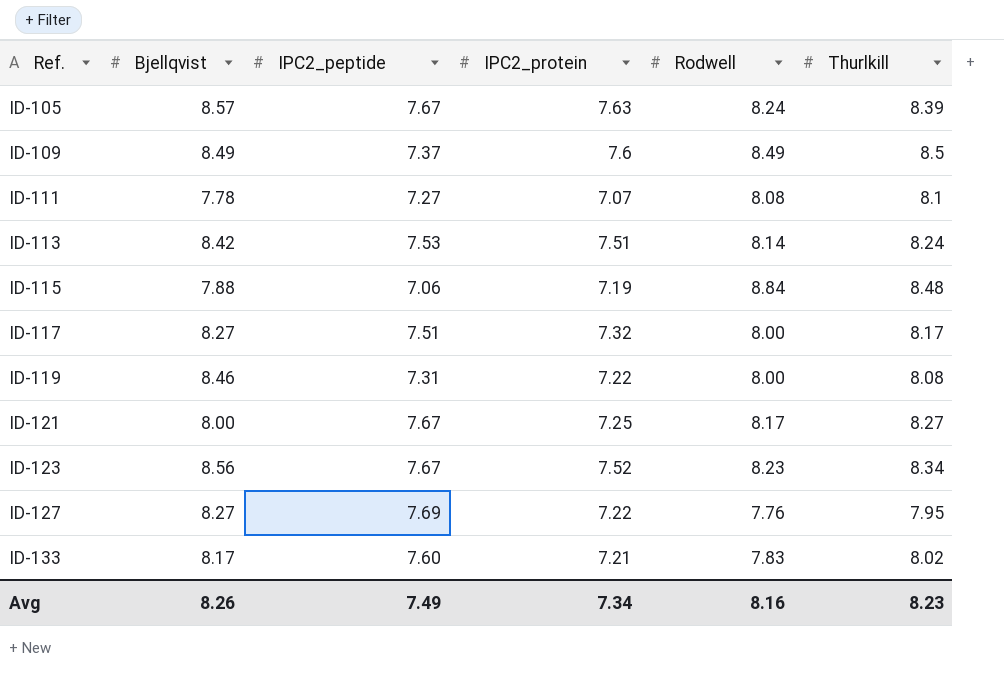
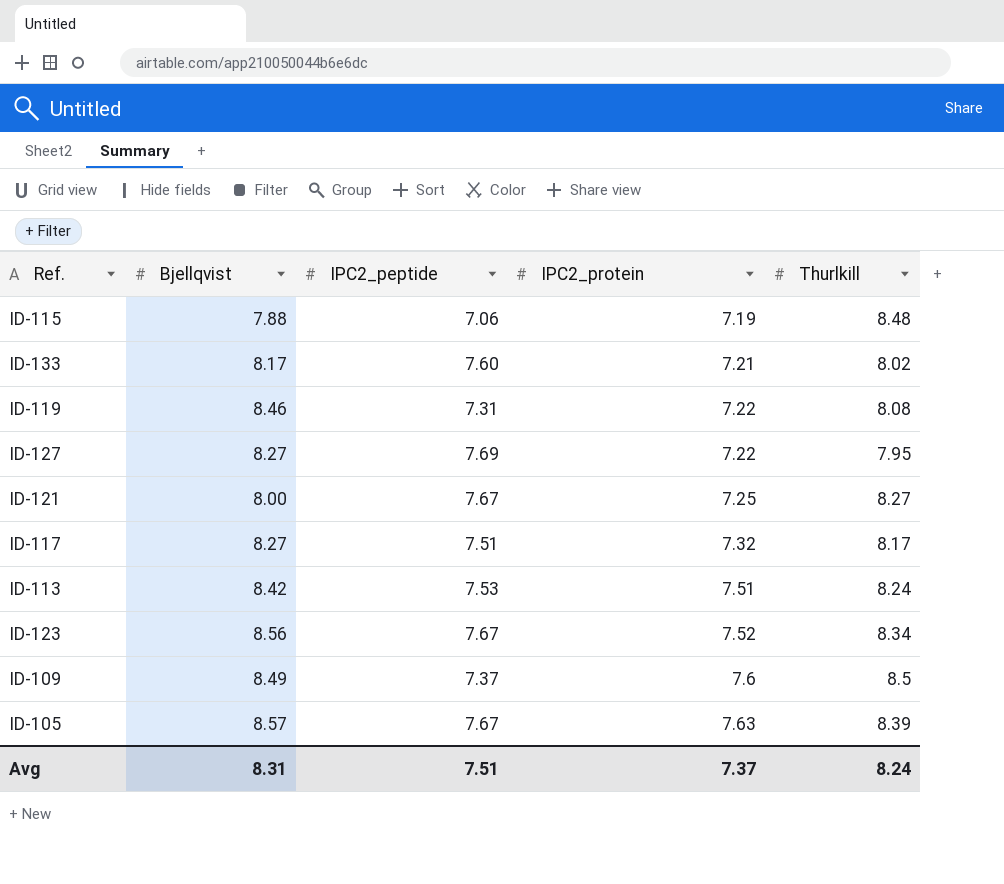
row order: Ref. ascending -> IPC2_protein ascending
column Rodwell | position: 5 -> none
row ID-111: 7.78 | 7.27 | 7.07 | 8.08 | 8.1 -> none
Avg | Bjellqvist: 8.26 -> 8.31
Avg | IPC2_peptide: 7.49 -> 7.51
Avg | IPC2_protein: 7.34 -> 7.37
Avg | Thurlkill: 8.23 -> 8.24

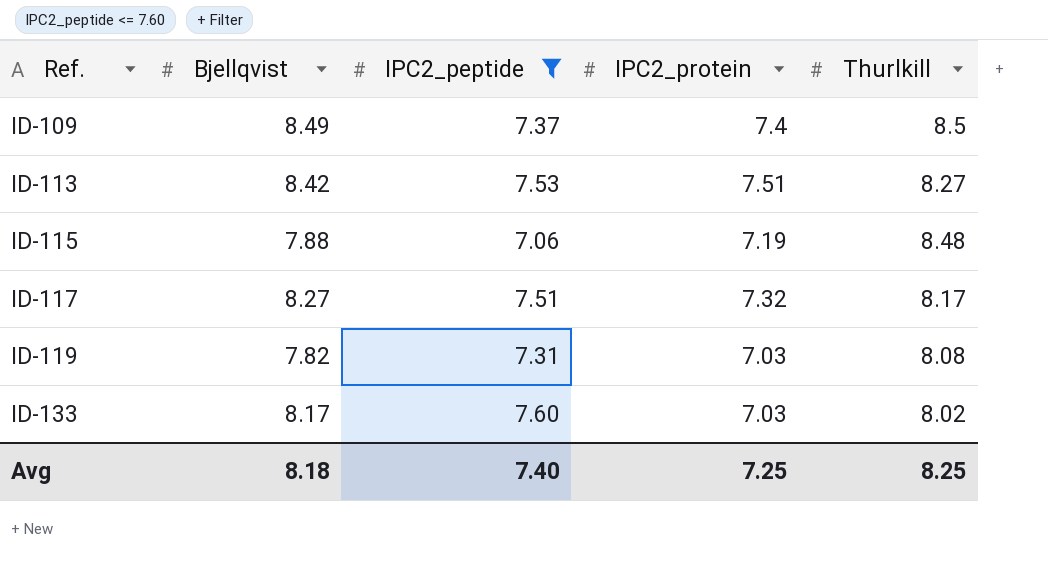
filter: none -> IPC2_peptide <= 7.60
row order: IPC2_protein ascending -> Ref. ascending
ID-109 | IPC2_protein: 7.6 -> 7.4
ID-113 | Thurlkill: 8.24 -> 8.27
ID-119 | Bjellqvist: 8.46 -> 7.82
ID-119 | IPC2_protein: 7.22 -> 7.03
ID-133 | IPC2_protein: 7.21 -> 7.03
Avg | Bjellqvist: 8.31 -> 8.18
Avg | IPC2_peptide: 7.51 -> 7.40
Avg | IPC2_protein: 7.37 -> 7.25
Avg | Thurlkill: 8.24 -> 8.25

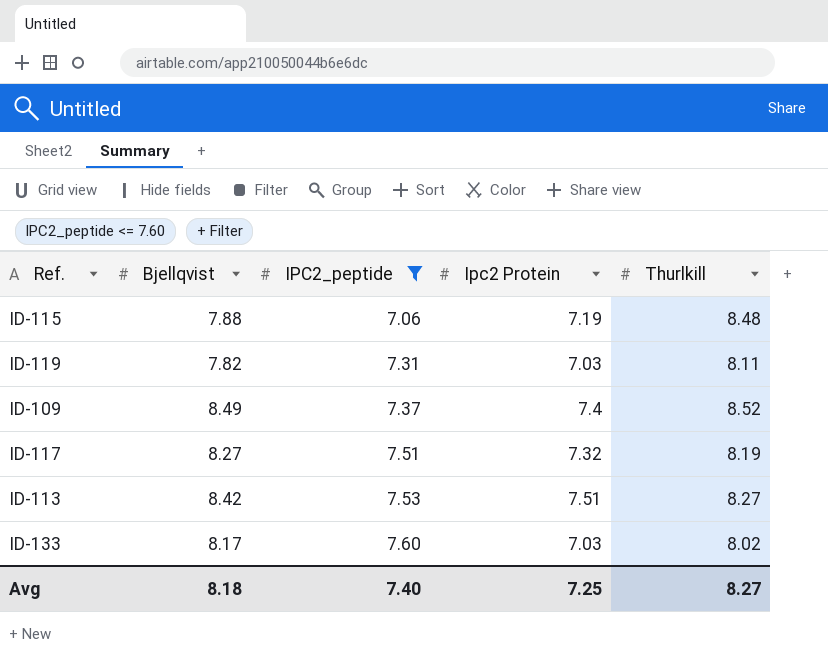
row order: Ref. ascending -> IPC2_peptide ascending
column name: IPC2_protein -> Ipc2 Protein
ID-119 | Thurlkill: 8.08 -> 8.11
ID-109 | Thurlkill: 8.5 -> 8.52
ID-117 | Thurlkill: 8.17 -> 8.19
Avg | Thurlkill: 8.25 -> 8.27

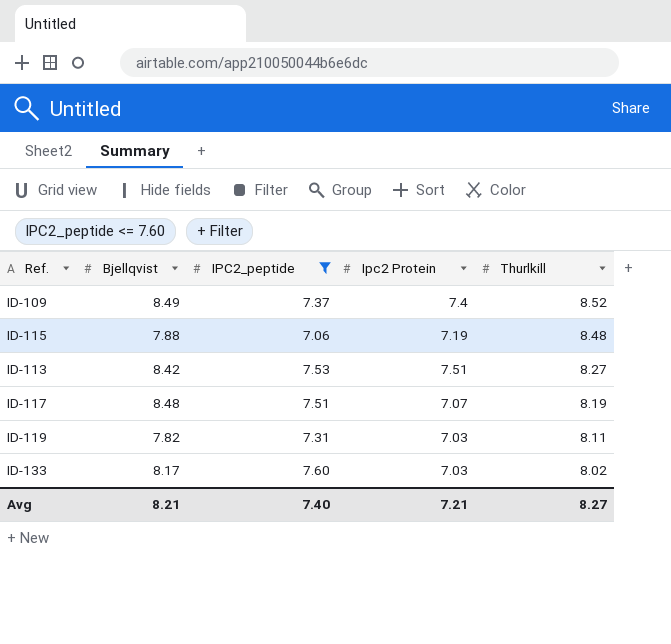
row order: IPC2_peptide ascending -> Thurlkill descending
ID-117 | Bjellqvist: 8.27 -> 8.48
ID-117 | Ipc2 Protein: 7.32 -> 7.07
Avg | Bjellqvist: 8.18 -> 8.21
Avg | Ipc2 Protein: 7.25 -> 7.21

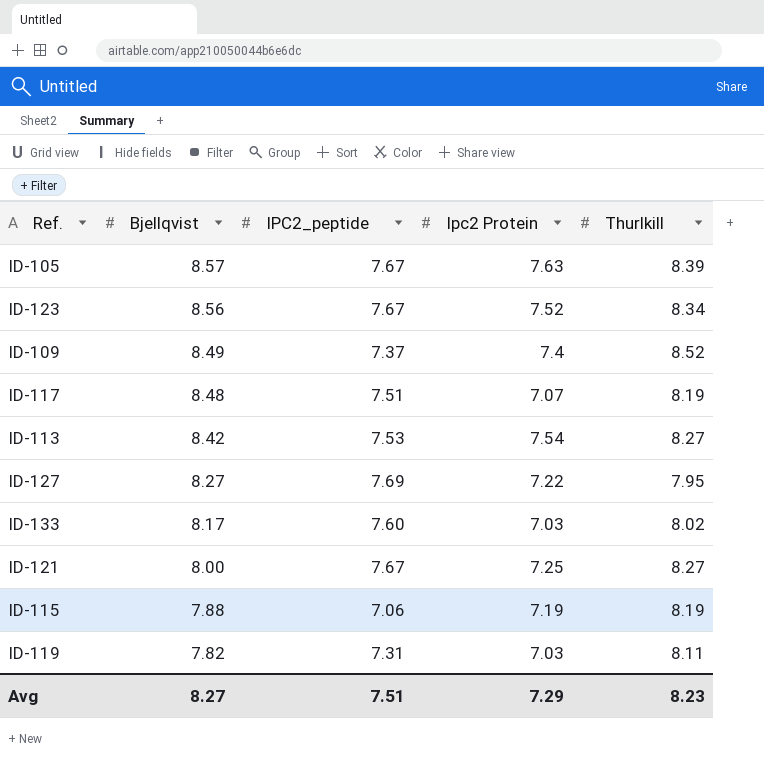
filter: IPC2_peptide <= 7.60 -> none
row order: Thurlkill descending -> Bjellqvist descending
ID-113 | Ipc2 Protein: 7.51 -> 7.54
ID-115 | Thurlkill: 8.48 -> 8.19
Avg | Bjellqvist: 8.21 -> 8.27
Avg | IPC2_peptide: 7.40 -> 7.51
Avg | Ipc2 Protein: 7.21 -> 7.29
Avg | Thurlkill: 8.27 -> 8.23

